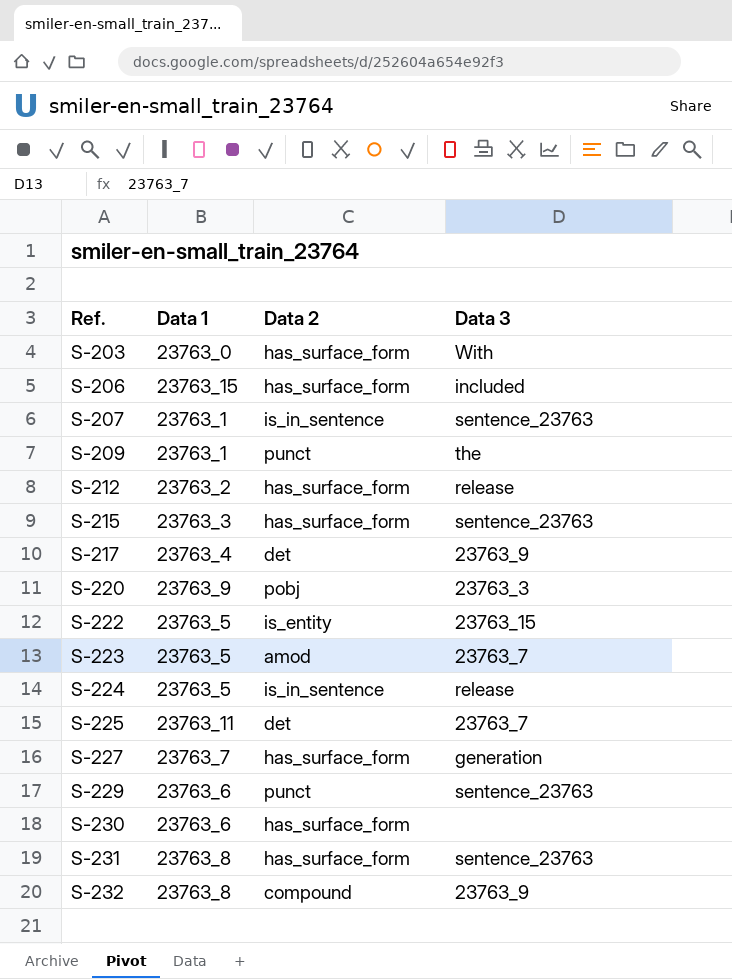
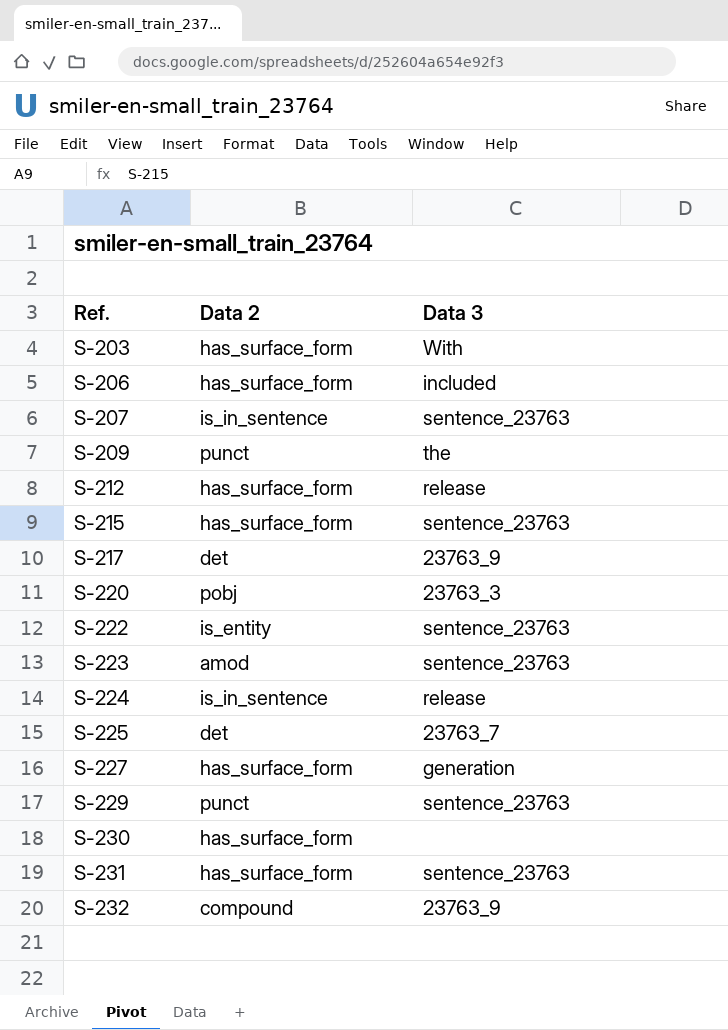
column Data 1 | position: 2 -> none
S-222 | Data 3: 23763_15 -> sentence_23763
S-223 | Data 3: 23763_7 -> sentence_23763

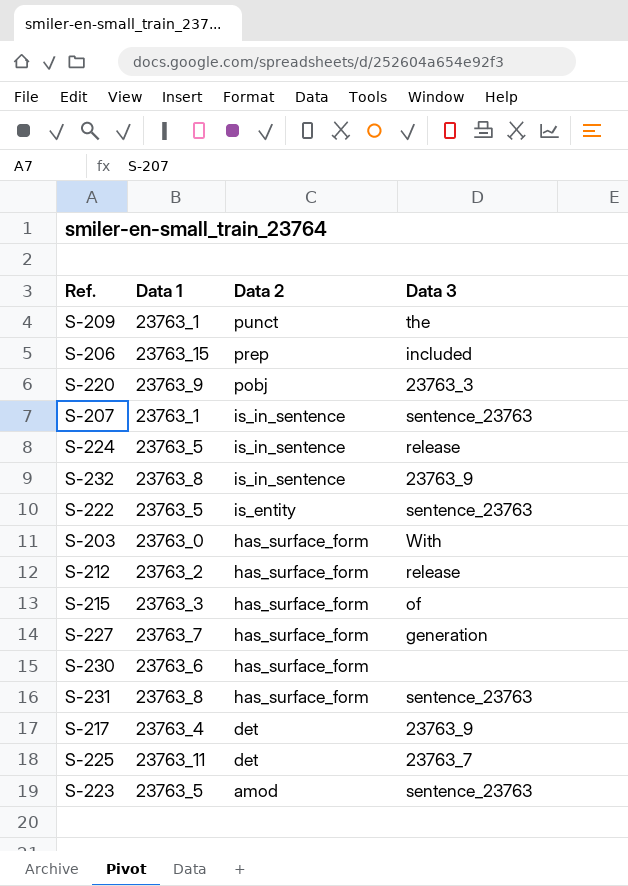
row order: Ref. ascending -> Data 2 descending
column Data 1 | position: none -> 2
row S-229: punct | sentence_23763 -> none
S-206 | Data 2: has_surface_form -> prep
S-232 | Data 2: compound -> is_in_sentence
S-215 | Data 3: sentence_23763 -> of

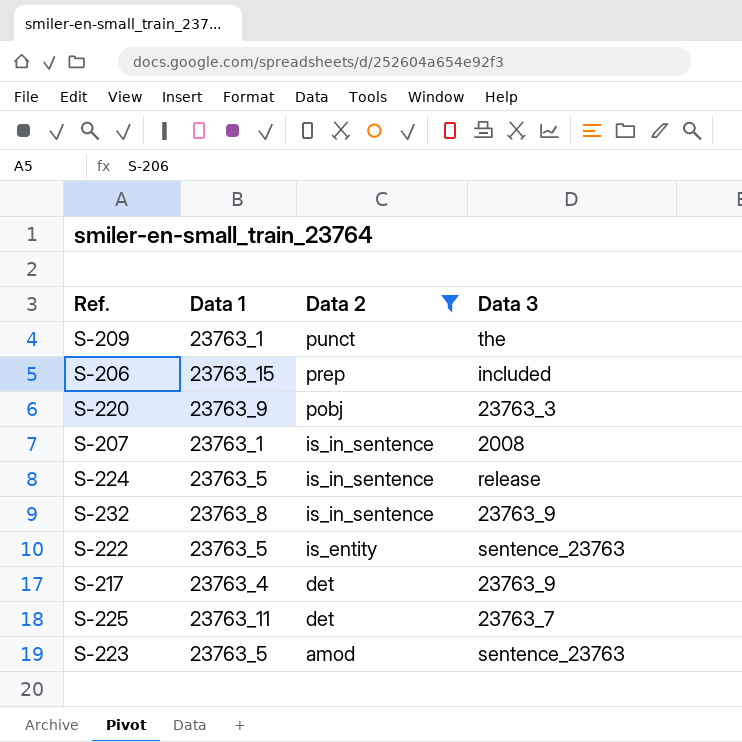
filter: none -> Data 2 != has_surface_form
S-207 | Data 3: sentence_23763 -> 2008

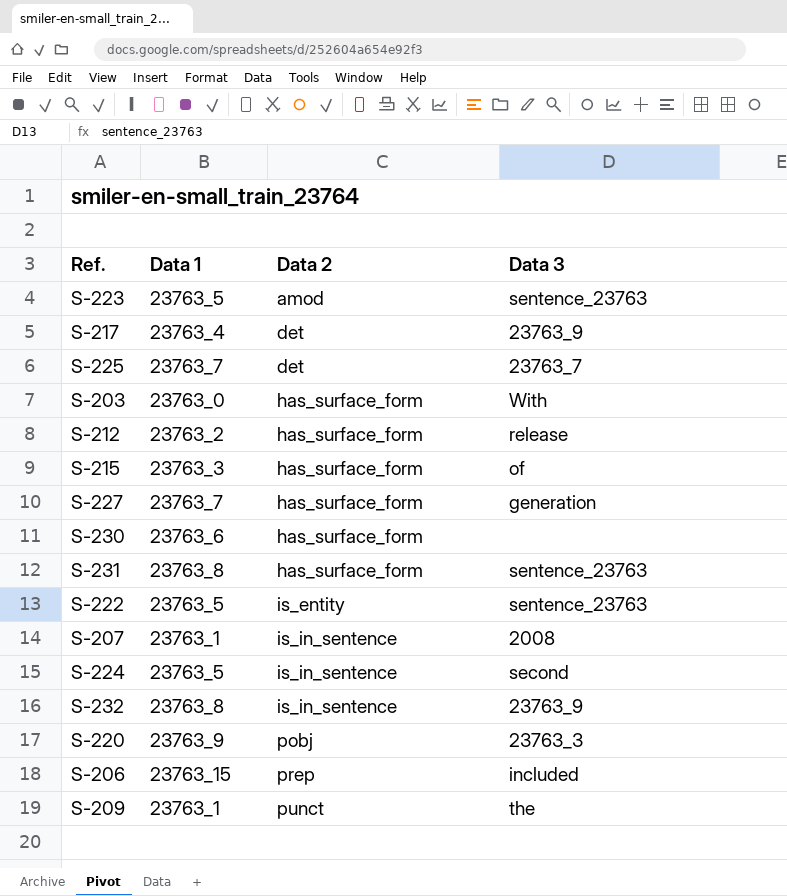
filter: Data 2 != has_surface_form -> none
row order: Data 2 descending -> Data 2 ascending
S-225 | Data 1: 23763_11 -> 23763_7
S-224 | Data 3: release -> second

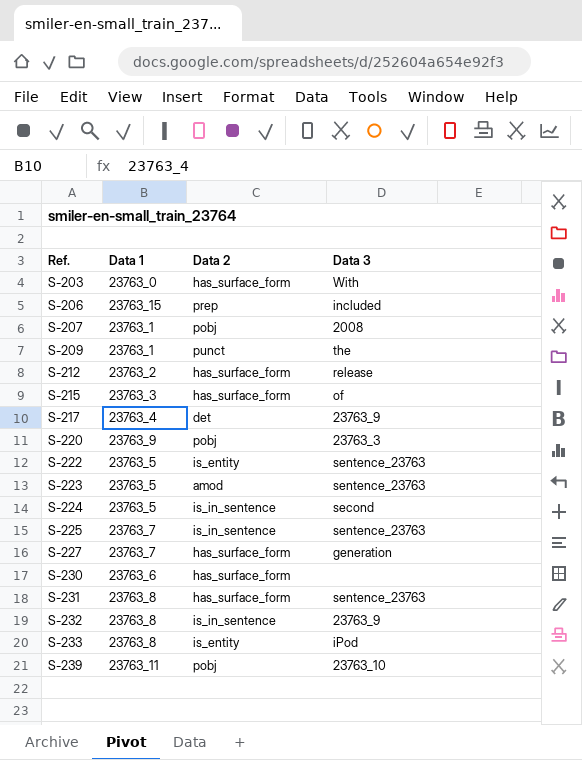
row order: Data 2 ascending -> Ref. ascending
S-207 | Data 2: is_in_sentence -> pobj
S-225 | Data 2: det -> is_in_sentence
S-225 | Data 3: 23763_7 -> sentence_23763
row S-233: none -> 23763_8 | is_entity | iPod
row S-239: none -> 23763_11 | pobj | 23763_10

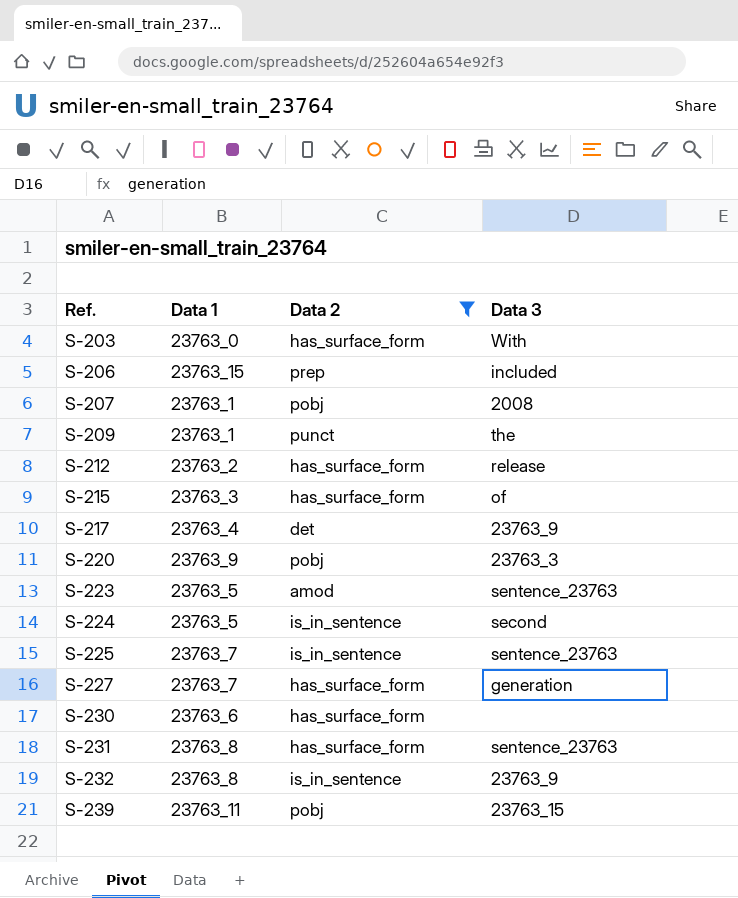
filter: none -> Data 2 != is_entity
S-239 | Data 3: 23763_10 -> 23763_15

